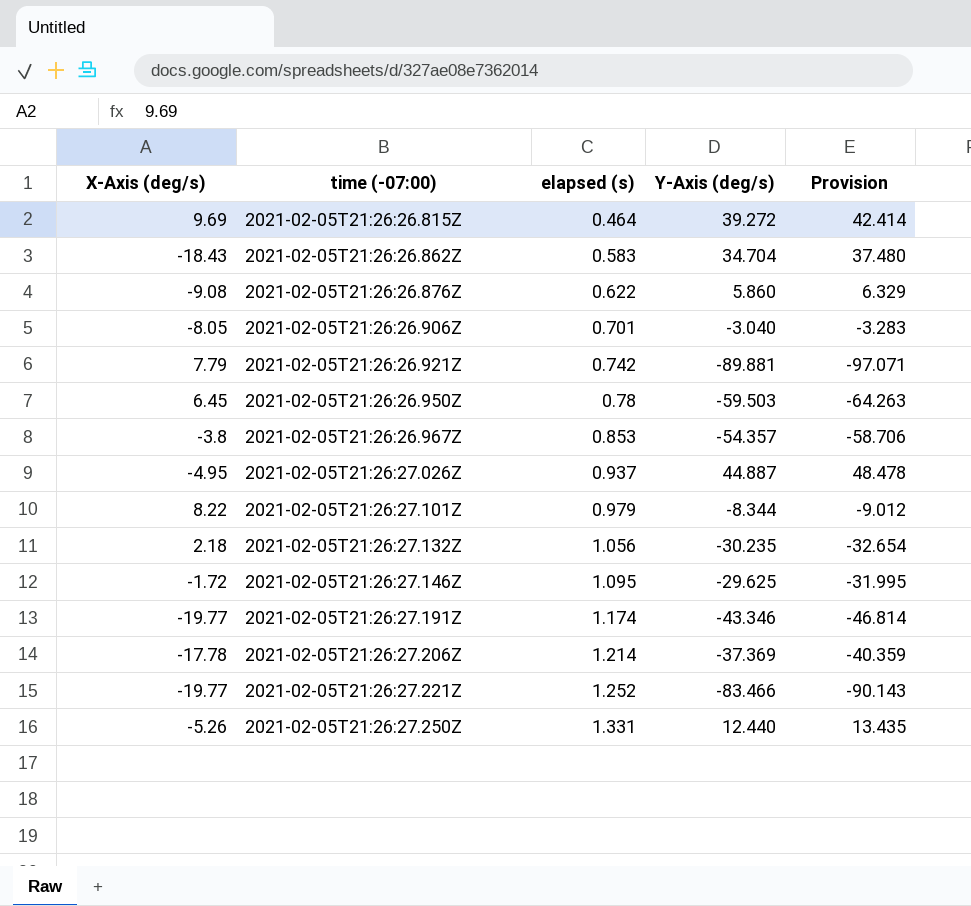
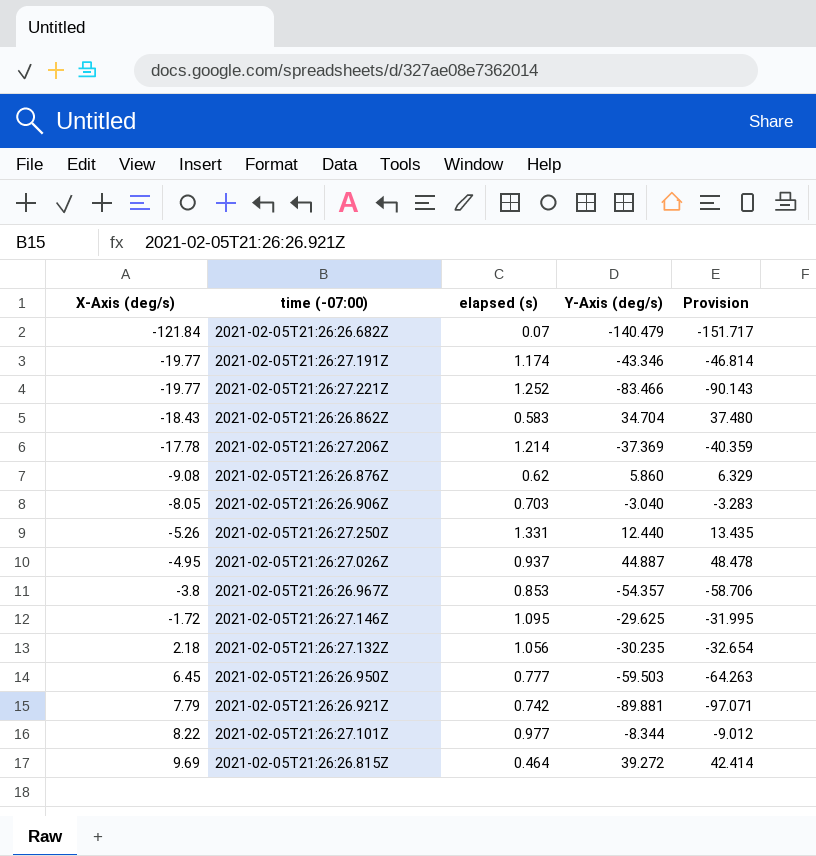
row order: time (-07:00) ascending -> X-Axis (deg/s) ascending
row 2021-02-05T21:26:26.682Z: none -> -121.84 | 0.07 | -140.479 | -151.717
2021-02-05T21:26:26.876Z | elapsed (s): 0.622 -> 0.62
2021-02-05T21:26:26.906Z | elapsed (s): 0.701 -> 0.703
2021-02-05T21:26:26.950Z | elapsed (s): 0.78 -> 0.777
2021-02-05T21:26:27.101Z | elapsed (s): 0.979 -> 0.977

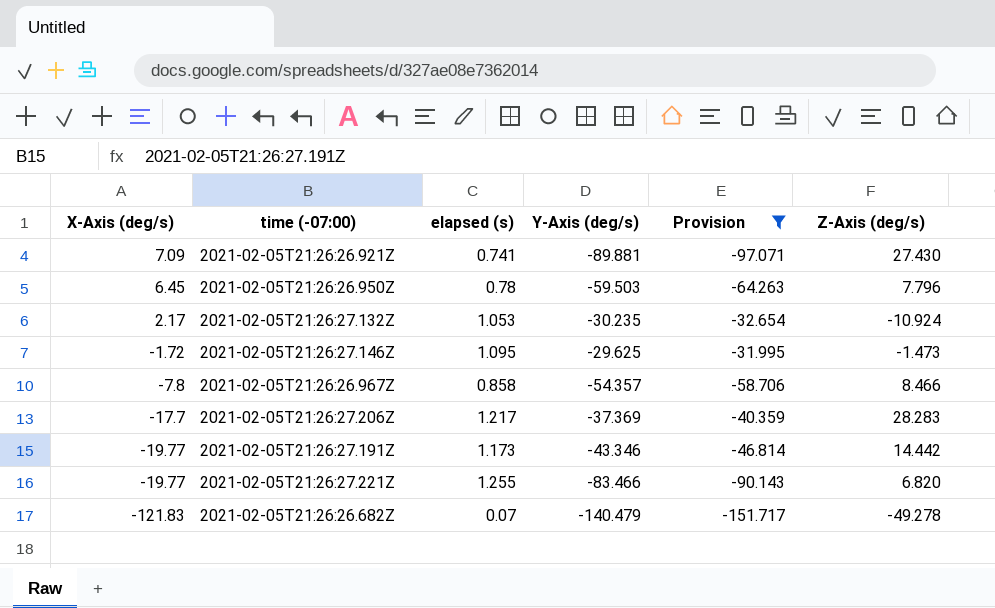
filter: none -> Provision <= -31.995
row order: X-Axis (deg/s) ascending -> X-Axis (deg/s) descending
column Z-Axis (deg/s) | position: none -> 6
2021-02-05T21:26:26.921Z | X-Axis (deg/s): 7.79 -> 7.09
2021-02-05T21:26:26.921Z | elapsed (s): 0.742 -> 0.741
2021-02-05T21:26:26.950Z | elapsed (s): 0.777 -> 0.78
2021-02-05T21:26:27.132Z | X-Axis (deg/s): 2.18 -> 2.17
2021-02-05T21:26:27.132Z | elapsed (s): 1.056 -> 1.053
2021-02-05T21:26:26.967Z | X-Axis (deg/s): -3.8 -> -7.8
2021-02-05T21:26:26.967Z | elapsed (s): 0.853 -> 0.858
2021-02-05T21:26:27.206Z | X-Axis (deg/s): -17.78 -> -17.7
2021-02-05T21:26:27.206Z | elapsed (s): 1.214 -> 1.217
2021-02-05T21:26:27.191Z | elapsed (s): 1.174 -> 1.173
2021-02-05T21:26:27.221Z | elapsed (s): 1.252 -> 1.255
2021-02-05T21:26:26.682Z | X-Axis (deg/s): -121.84 -> -121.83

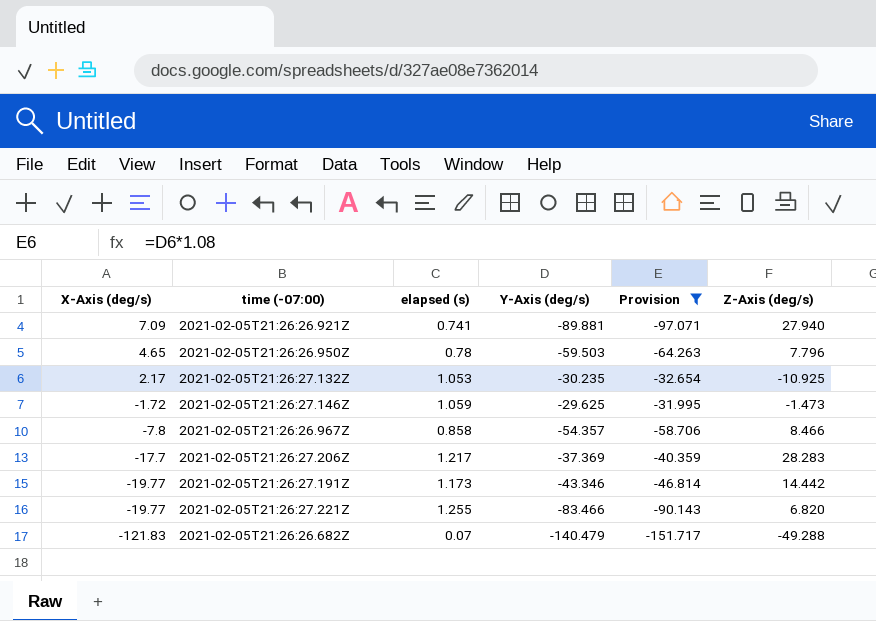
2021-02-05T21:26:26.921Z | Z-Axis (deg/s): 27.430 -> 27.940
2021-02-05T21:26:26.950Z | X-Axis (deg/s): 6.45 -> 4.65
2021-02-05T21:26:27.132Z | Z-Axis (deg/s): -10.924 -> -10.925
2021-02-05T21:26:27.146Z | elapsed (s): 1.095 -> 1.059
2021-02-05T21:26:26.682Z | Z-Axis (deg/s): -49.278 -> -49.288

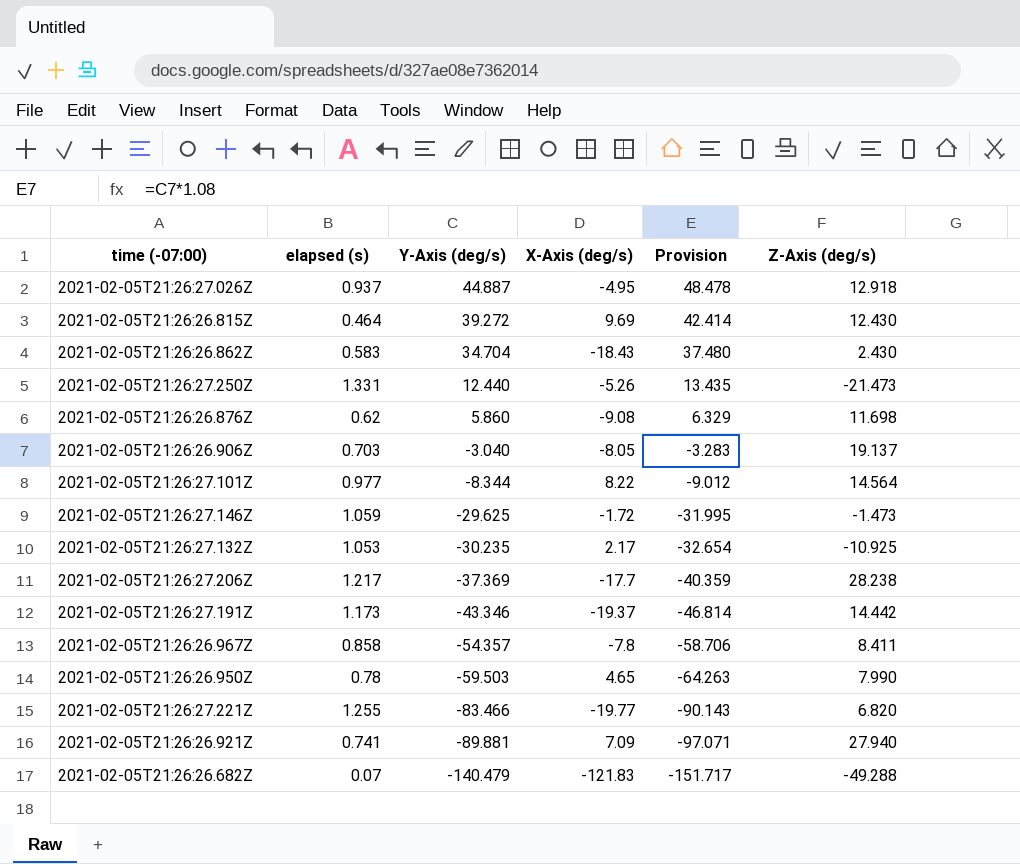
filter: Provision <= -31.995 -> none
row order: X-Axis (deg/s) descending -> Y-Axis (deg/s) descending
column X-Axis (deg/s) | position: 1 -> 4
2021-02-05T21:26:27.206Z | Z-Axis (deg/s): 28.283 -> 28.238
2021-02-05T21:26:27.191Z | X-Axis (deg/s): -19.77 -> -19.37
2021-02-05T21:26:26.967Z | Z-Axis (deg/s): 8.466 -> 8.411
2021-02-05T21:26:26.950Z | Z-Axis (deg/s): 7.796 -> 7.990

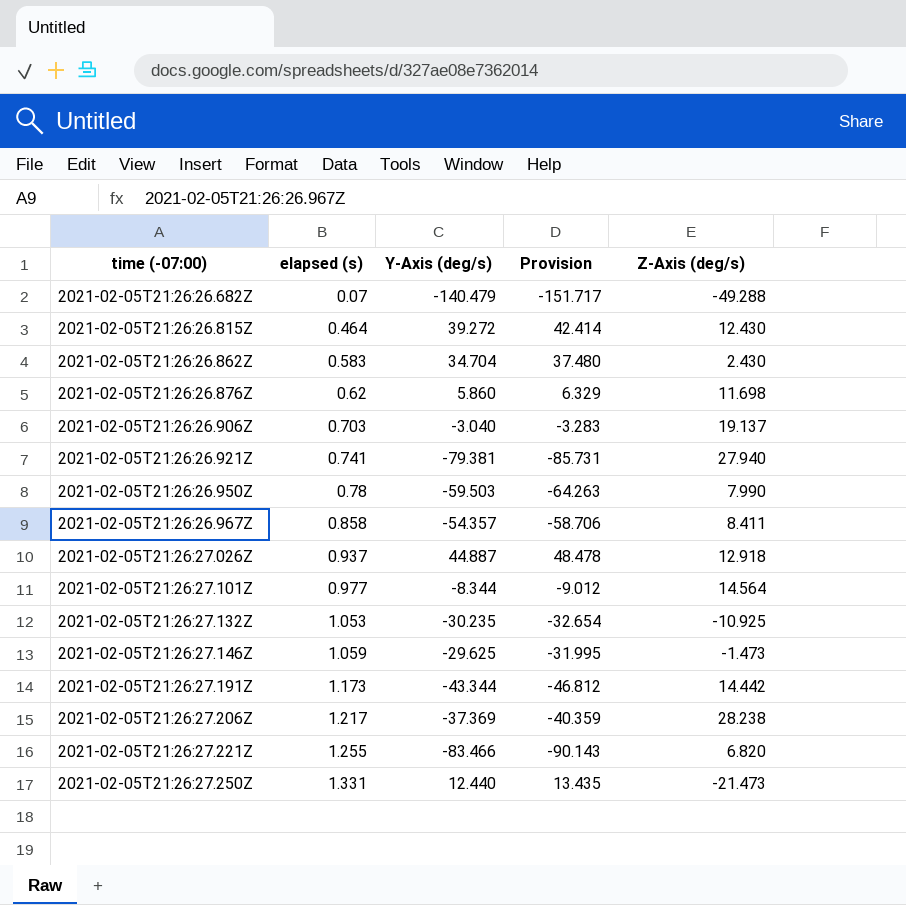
row order: Y-Axis (deg/s) descending -> time (-07:00) ascending
column X-Axis (deg/s) | position: 4 -> none
2021-02-05T21:26:26.921Z | Y-Axis (deg/s): -89.881 -> -79.381
2021-02-05T21:26:26.921Z | Provision: -97.071 -> -85.731
2021-02-05T21:26:27.191Z | Y-Axis (deg/s): -43.346 -> -43.344
2021-02-05T21:26:27.191Z | Provision: -46.814 -> -46.812

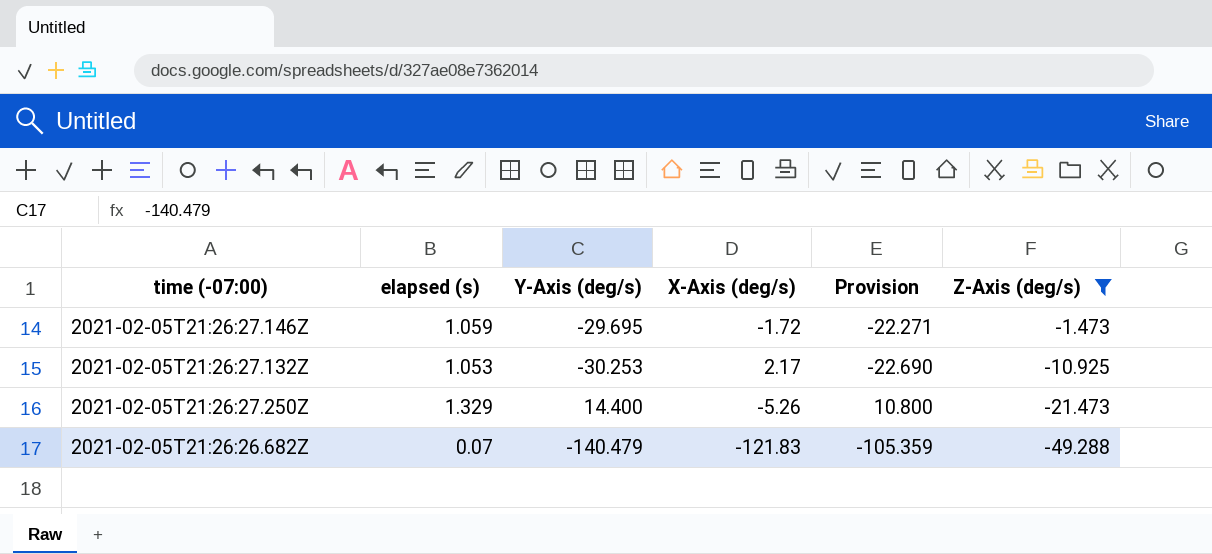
filter: none -> Z-Axis (deg/s) <= -1.473
row order: time (-07:00) ascending -> Z-Axis (deg/s) descending
column X-Axis (deg/s) | position: none -> 4
column Provision | formula: [Y-Axis (deg/s)] * 1.08 -> [Y-Axis (deg/s)] * 0.75
2021-02-05T21:26:27.146Z | Y-Axis (deg/s): -29.625 -> -29.695
2021-02-05T21:26:27.132Z | Y-Axis (deg/s): -30.235 -> -30.253
2021-02-05T21:26:27.250Z | elapsed (s): 1.331 -> 1.329
2021-02-05T21:26:27.250Z | Y-Axis (deg/s): 12.440 -> 14.400

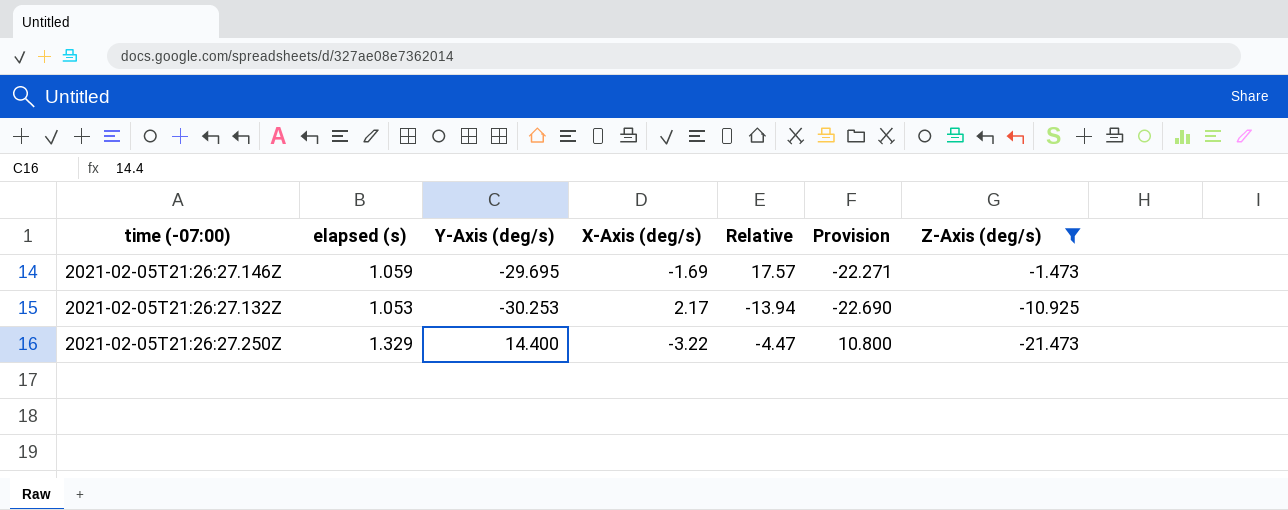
column Relative | formula: none -> [Y-Axis (deg/s)] / [X-Axis (deg/s)]
row 2021-02-05T21:26:26.682Z: 0.07 | -140.479 | -121.83 | -105.359 | -49.288 -> none
2021-02-05T21:26:27.146Z | X-Axis (deg/s): -1.72 -> -1.69
2021-02-05T21:26:27.250Z | X-Axis (deg/s): -5.26 -> -3.22

